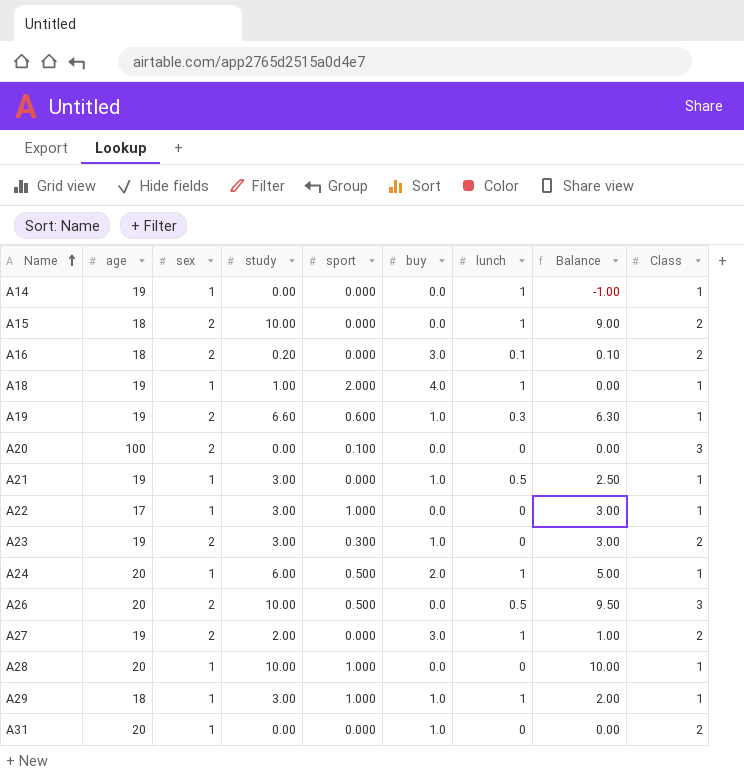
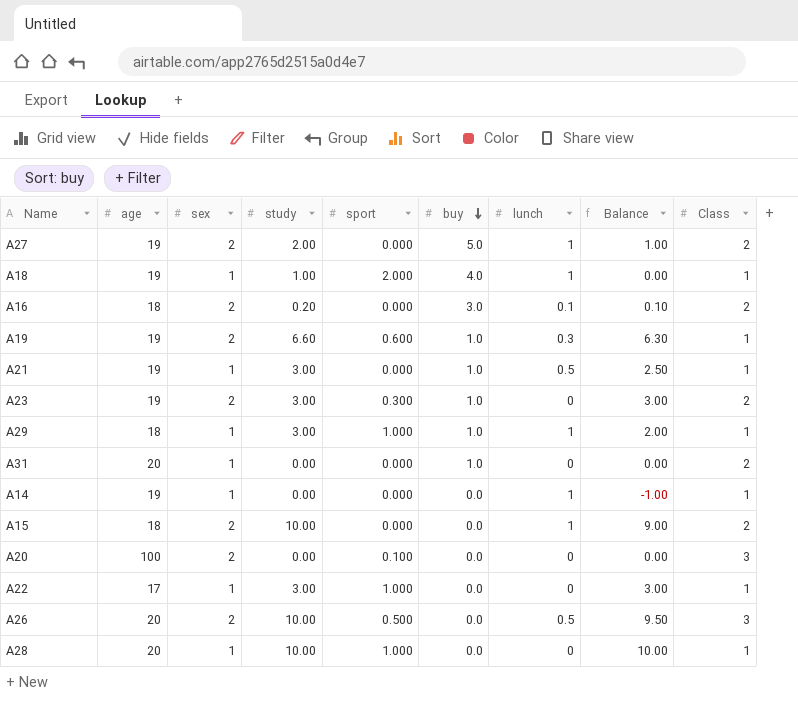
row order: Name ascending -> buy descending
row A24: 20 | 1 | 6.00 | 0.500 | 2.0 | 1 | 5.00 | 1 -> none
A27 | buy: 3.0 -> 5.0

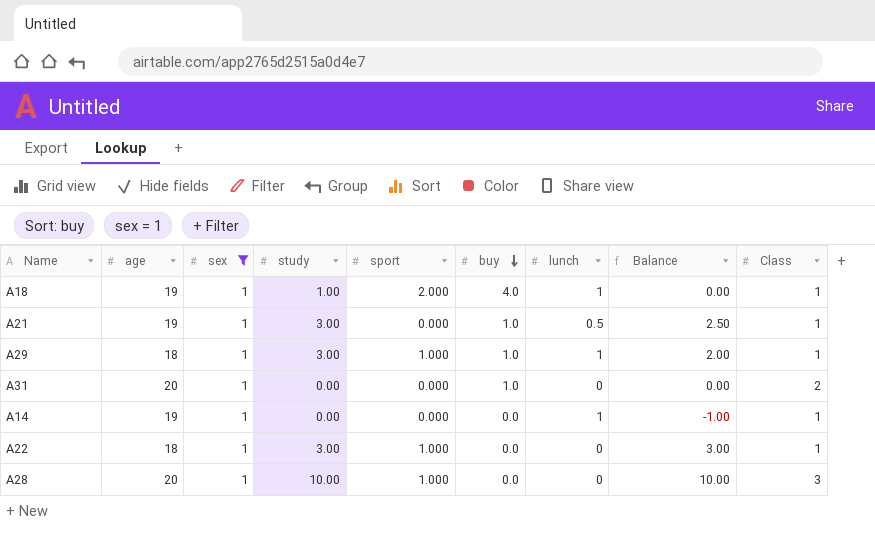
filter: none -> sex = 1
A22 | age: 17 -> 18
A28 | Class: 1 -> 3

